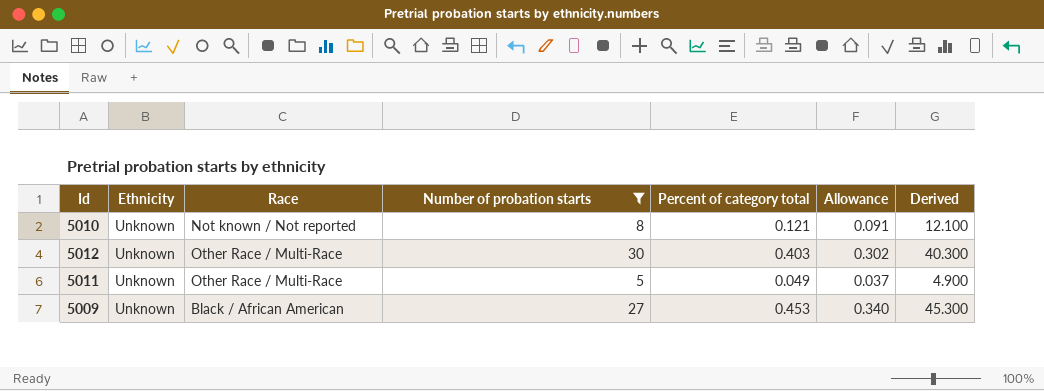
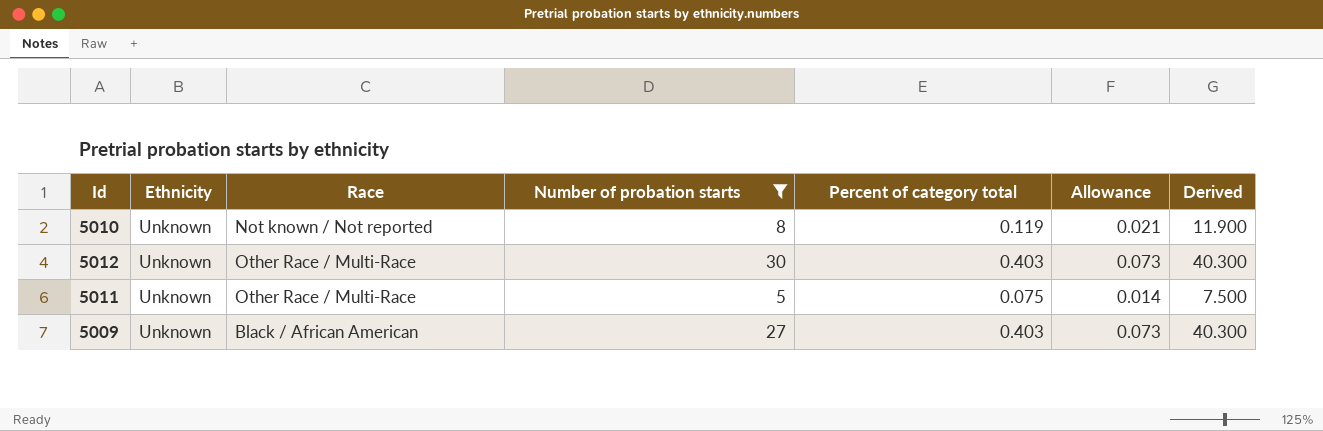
column Allowance | formula: [Percent of category total] * 0.75 -> [Percent of category total] * 0.18
5010 | Percent of category total: 0.121 -> 0.119
5010 | Derived: 12.100 -> 11.900
5011 | Percent of category total: 0.049 -> 0.075
5011 | Derived: 4.900 -> 7.500
5009 | Percent of category total: 0.453 -> 0.403
5009 | Derived: 45.300 -> 40.300

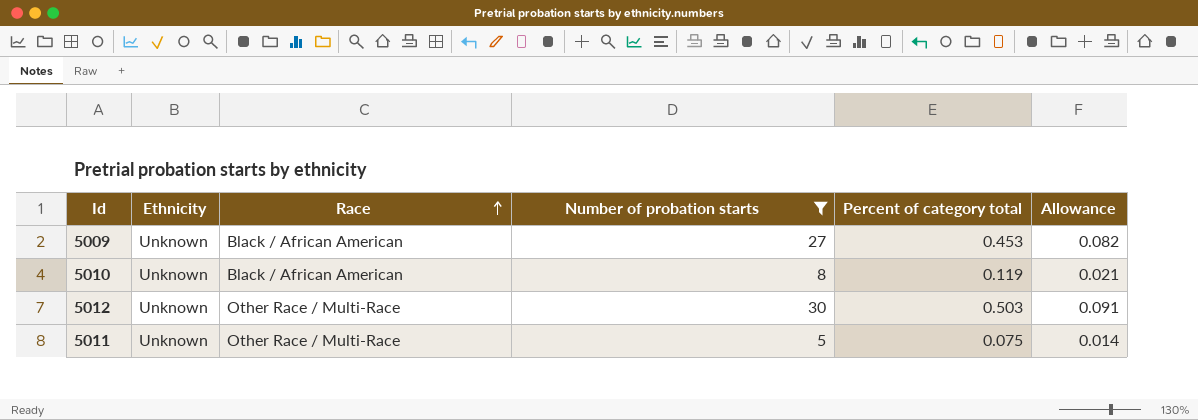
row order: none -> Race ascending
column Derived | formula: [Percent of category total] * 100 -> none
5009 | Percent of category total: 0.403 -> 0.453
5009 | Allowance: 0.073 -> 0.082
5010 | Race: Not known / Not reported -> Black / African American
5012 | Percent of category total: 0.403 -> 0.503
5012 | Allowance: 0.073 -> 0.091

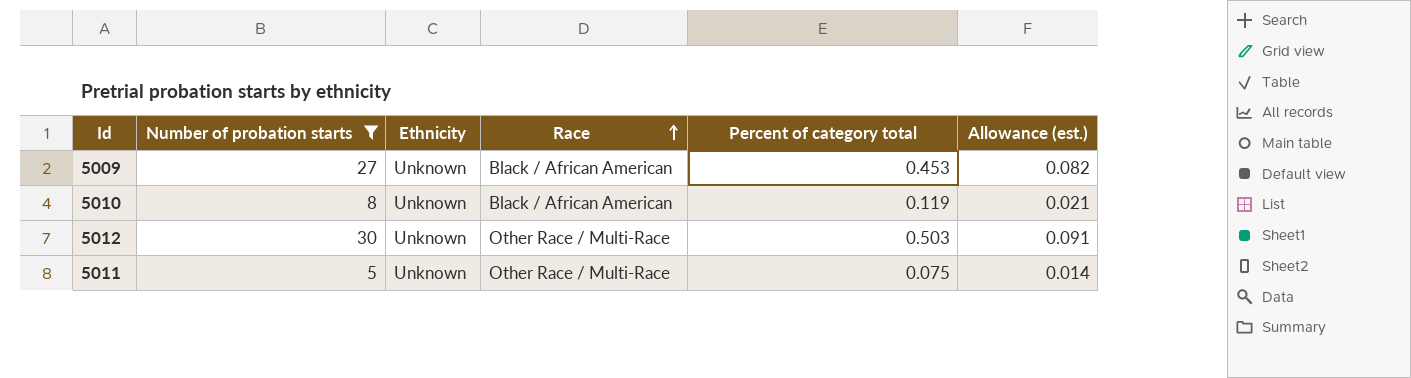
column Number of probation starts | position: 4 -> 2
column name: Allowance -> Allowance (est.)

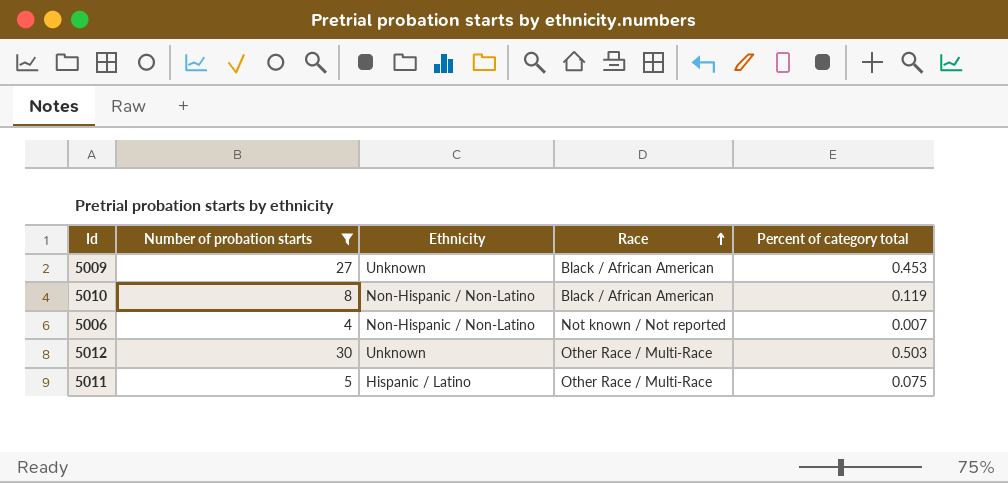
column Allowance (est.) | formula: [Percent of category total] * 0.18 -> none
5010 | Ethnicity: Unknown -> Non-Hispanic / Non-Latino
row 5006: none -> 4 | Non-Hispanic / Non-Latino | Not known / Not reported | 0.007
5011 | Ethnicity: Unknown -> Hispanic / Latino

